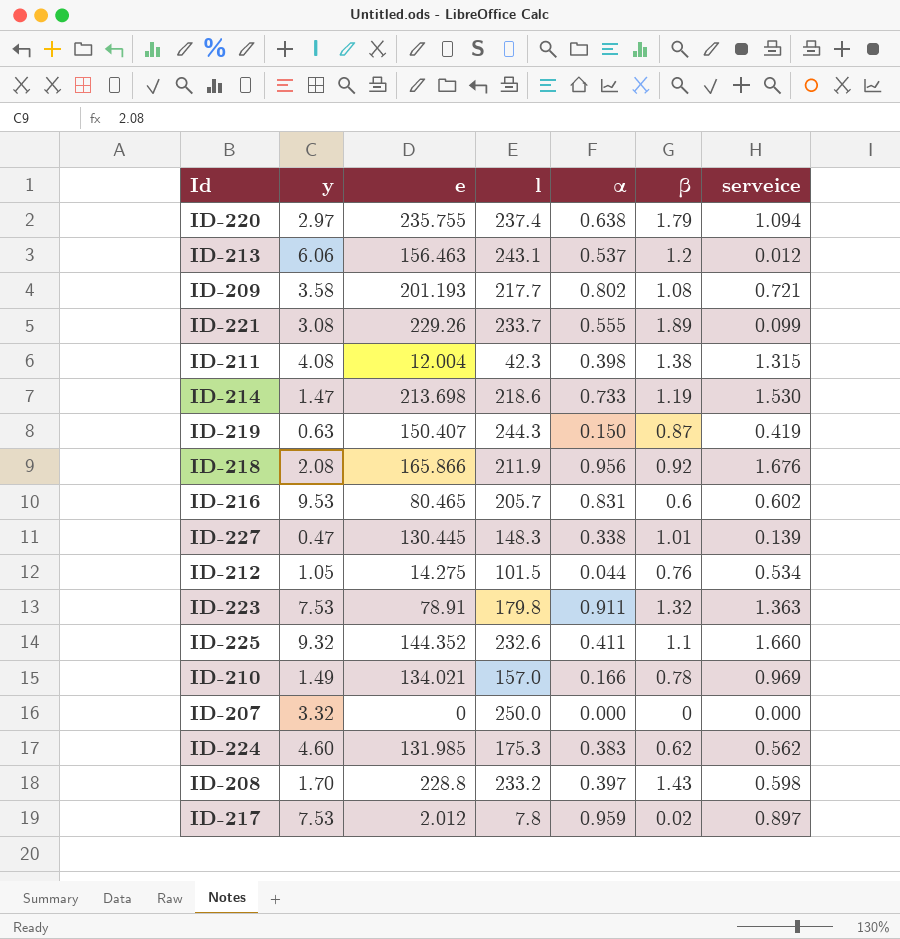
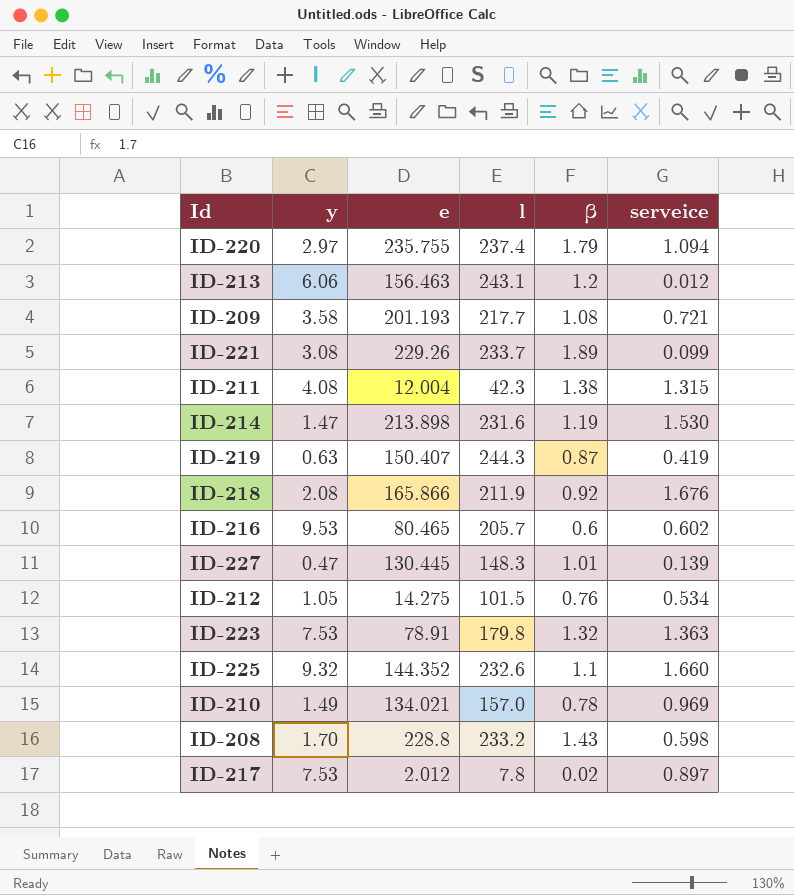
column α | position: 5 -> none
row ID-207: 3.32 | 0 | 250.0 | 0.000 | 0 | 0.000 -> none
row ID-224: 4.60 | 131.985 | 175.3 | 0.383 | 0.62 | 0.562 -> none
ID-214 | e: 213.698 -> 213.898
ID-214 | l: 218.6 -> 231.6

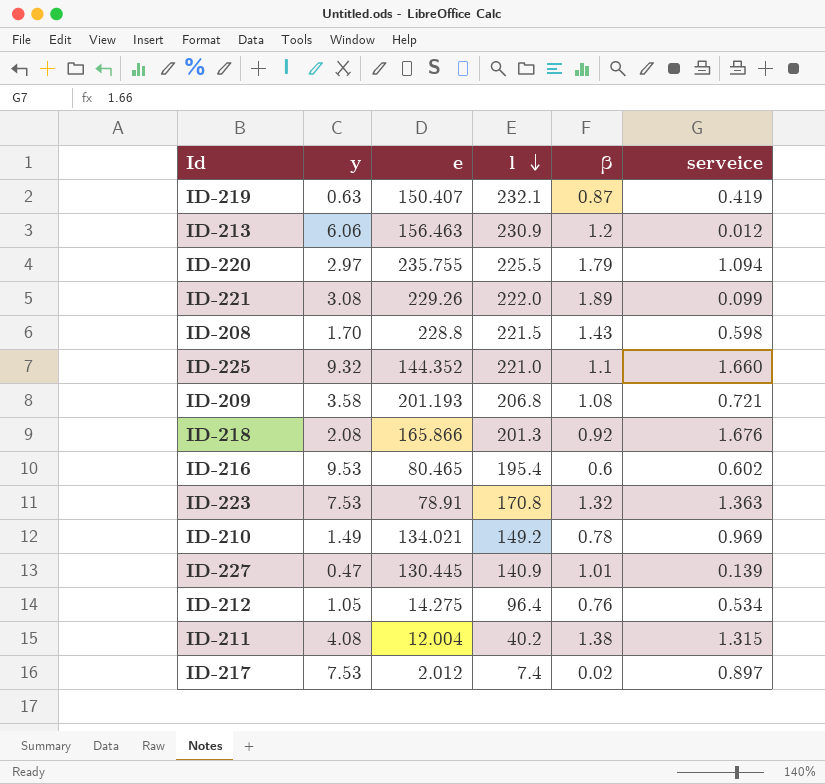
row order: none -> l descending
row ID-214: 1.47 | 213.898 | 231.6 | 1.19 | 1.530 -> none
ID-219 | l: 244.3 -> 232.1
ID-213 | l: 243.1 -> 230.9
ID-220 | l: 237.4 -> 225.5
ID-221 | l: 233.7 -> 222.0
ID-208 | l: 233.2 -> 221.5
ID-225 | l: 232.6 -> 221.0
ID-209 | l: 217.7 -> 206.8
ID-218 | l: 211.9 -> 201.3
ID-216 | l: 205.7 -> 195.4
ID-223 | l: 179.8 -> 170.8
ID-210 | l: 157.0 -> 149.2
ID-227 | l: 148.3 -> 140.9
ID-212 | l: 101.5 -> 96.4
ID-211 | l: 42.3 -> 40.2
ID-217 | l: 7.8 -> 7.4

